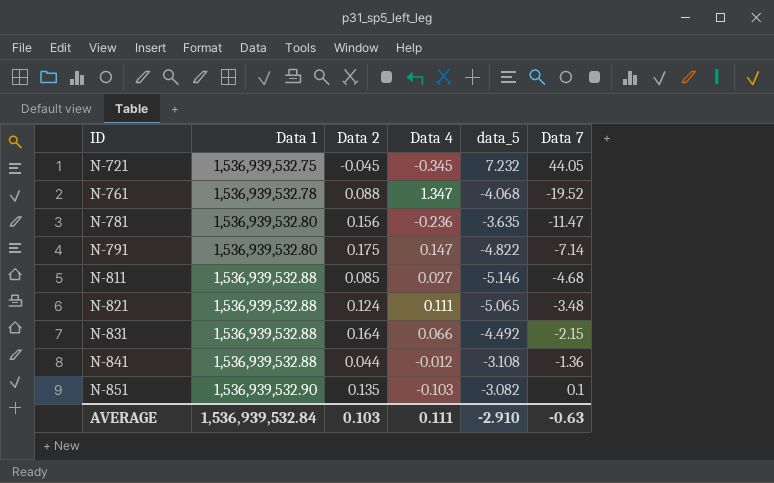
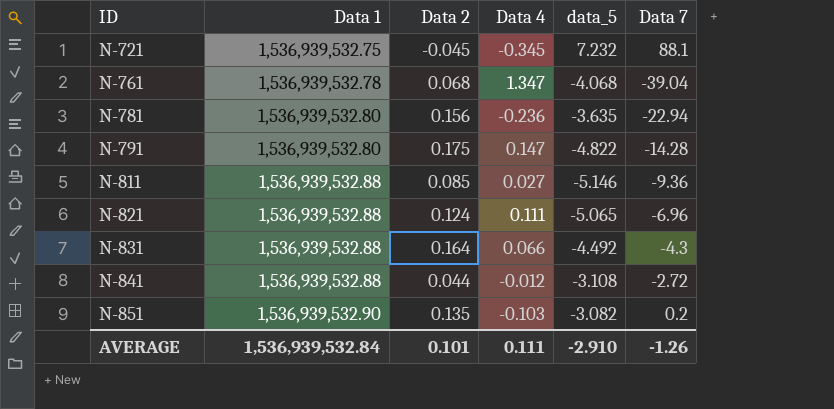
N-721 | Data 7: 44.05 -> 88.1
N-761 | Data 2: 0.088 -> 0.068
N-761 | Data 7: -19.52 -> -39.04
N-781 | Data 7: -11.47 -> -22.94
N-791 | Data 7: -7.14 -> -14.28
N-811 | Data 7: -4.68 -> -9.36
N-821 | Data 7: -3.48 -> -6.96
N-831 | Data 7: -2.15 -> -4.3
N-841 | Data 7: -1.36 -> -2.72
N-851 | Data 7: 0.1 -> 0.2
AVERAGE | Data 2: 0.103 -> 0.101
AVERAGE | Data 7: -0.63 -> -1.26

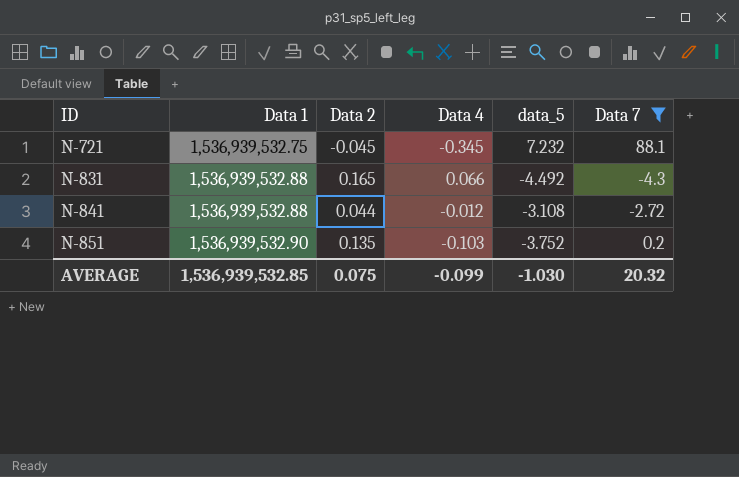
filter: none -> Data 7 >= -4.3
N-831 | Data 2: 0.164 -> 0.165
N-851 | data_5: -3.082 -> -3.752
AVERAGE | Data 1: 1,536,939,532.84 -> 1,536,939,532.85
AVERAGE | Data 2: 0.101 -> 0.075
AVERAGE | Data 4: 0.111 -> -0.099
AVERAGE | data_5: -2.910 -> -1.030
AVERAGE | Data 7: -1.26 -> 20.32

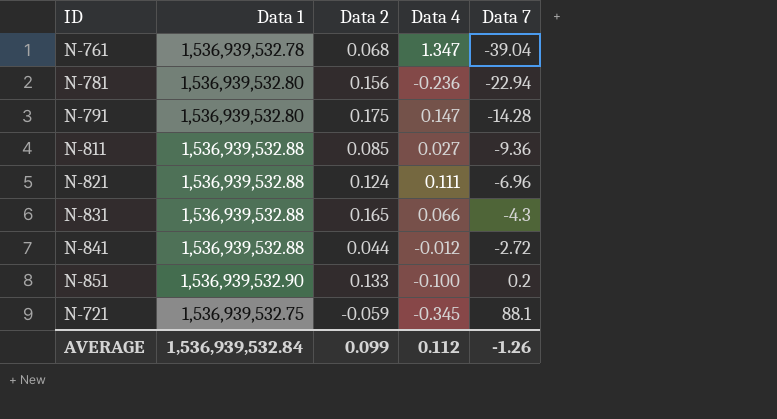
filter: Data 7 >= -4.3 -> none
row order: ID ascending -> Data 7 ascending
column data_5 | position: 5 -> none
N-851 | Data 2: 0.135 -> 0.133
N-851 | Data 4: -0.103 -> -0.100
N-721 | Data 2: -0.045 -> -0.059
AVERAGE | Data 1: 1,536,939,532.85 -> 1,536,939,532.84
AVERAGE | Data 2: 0.075 -> 0.099
AVERAGE | Data 4: -0.099 -> 0.112
AVERAGE | Data 7: 20.32 -> -1.26

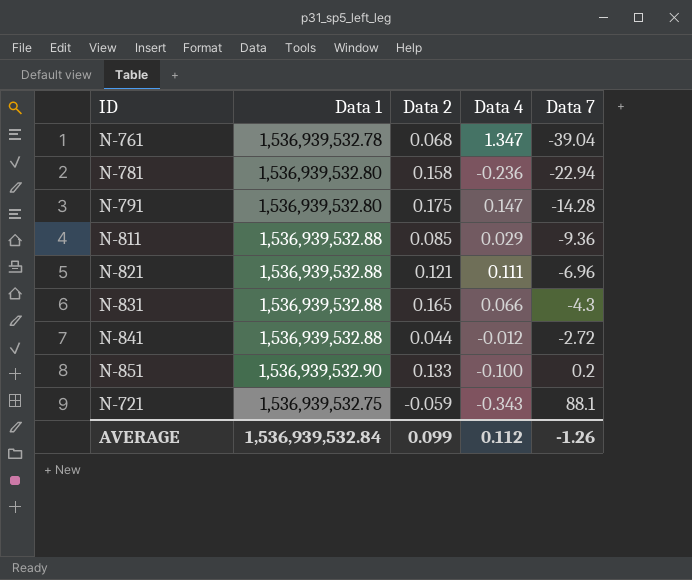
N-781 | Data 2: 0.156 -> 0.158
N-811 | Data 4: 0.027 -> 0.029
N-821 | Data 2: 0.124 -> 0.121
N-721 | Data 4: -0.345 -> -0.343

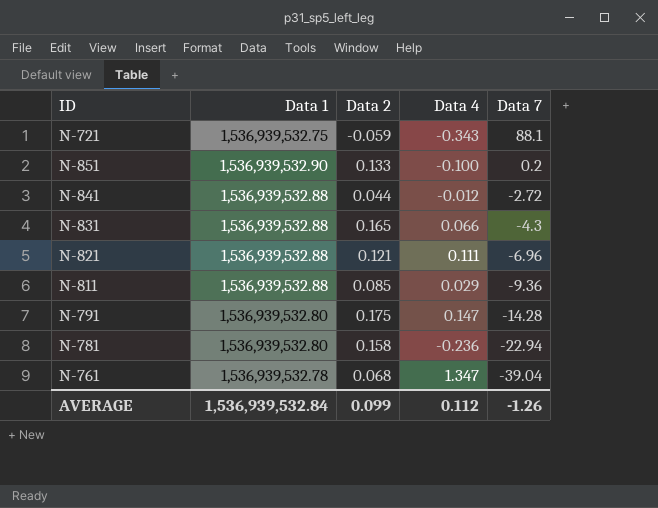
row order: Data 7 ascending -> Data 7 descending

